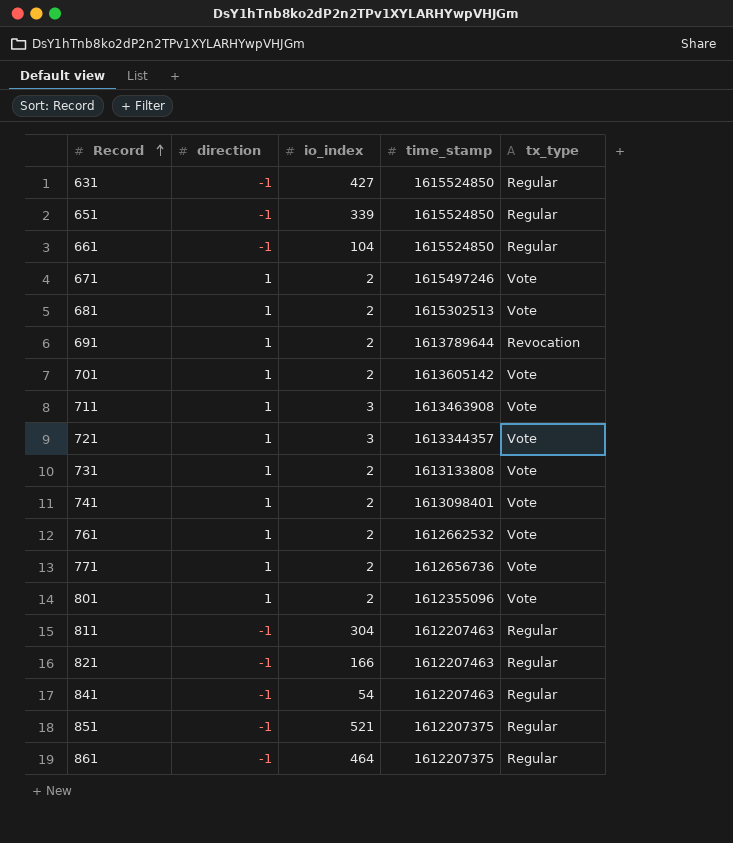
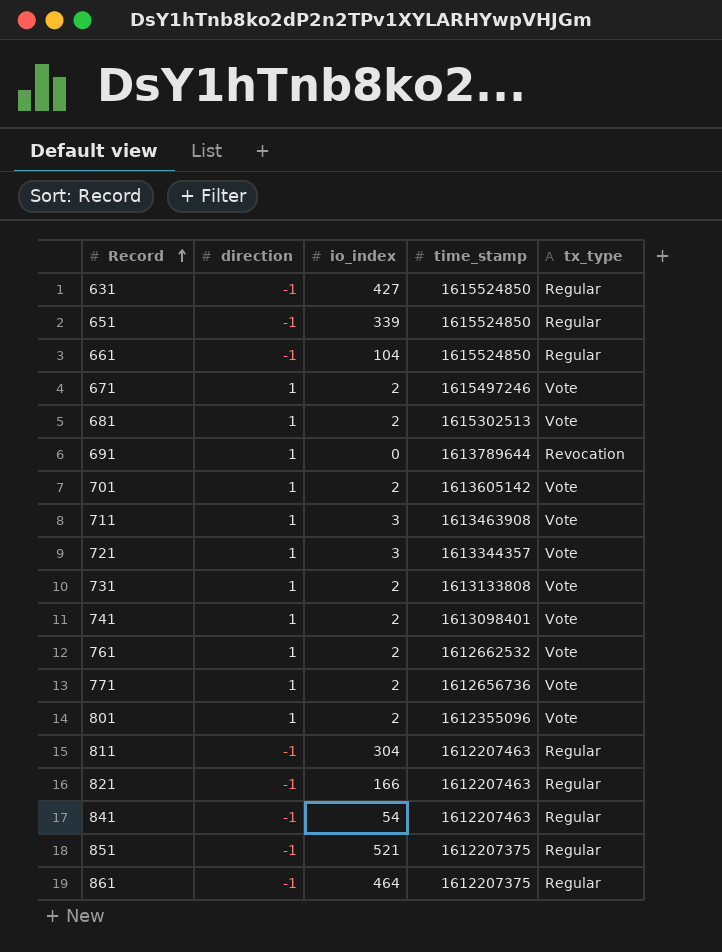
691 | io_index: 2 -> 0

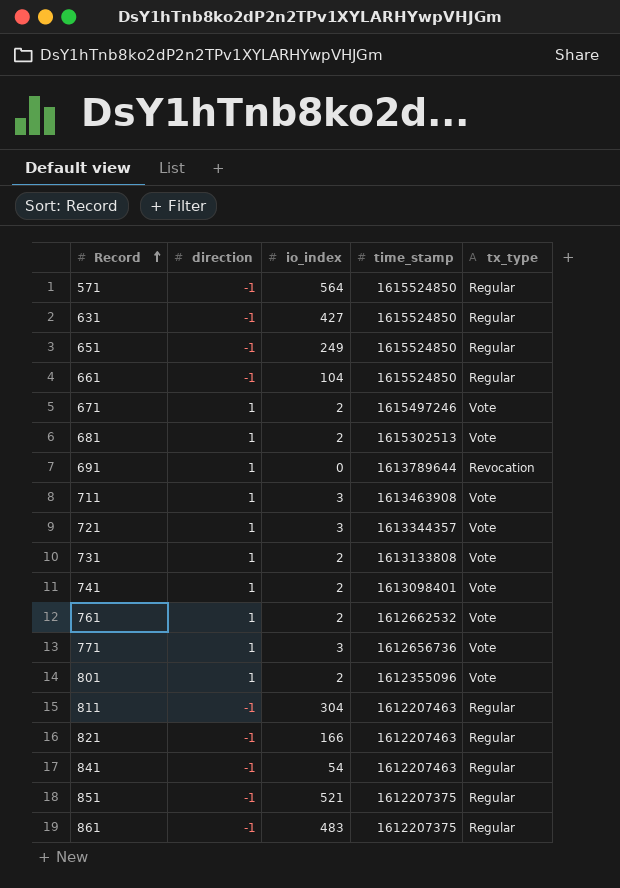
row 701: 1 | 2 | 1613605142 | Vote -> none
row 571: none -> -1 | 564 | 1615524850 | Regular
651 | io_index: 339 -> 249
771 | io_index: 2 -> 3
861 | io_index: 464 -> 483

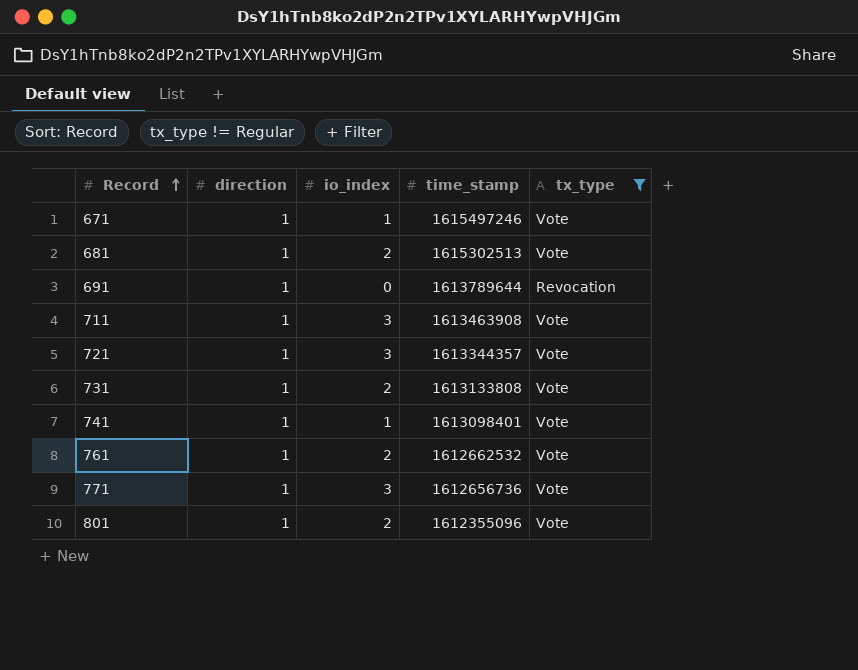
filter: none -> tx_type != Regular
671 | io_index: 2 -> 1
741 | io_index: 2 -> 1

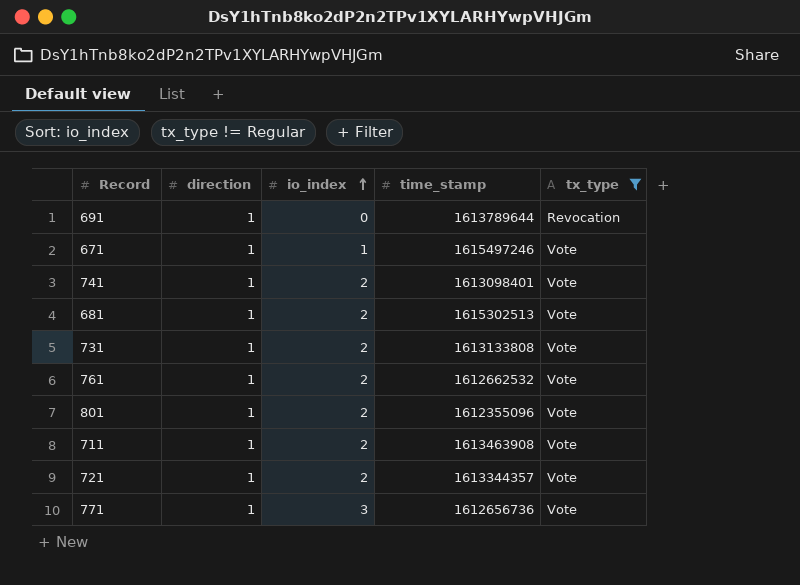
row order: Record ascending -> io_index ascending
741 | io_index: 1 -> 2
711 | io_index: 3 -> 2
721 | io_index: 3 -> 2

